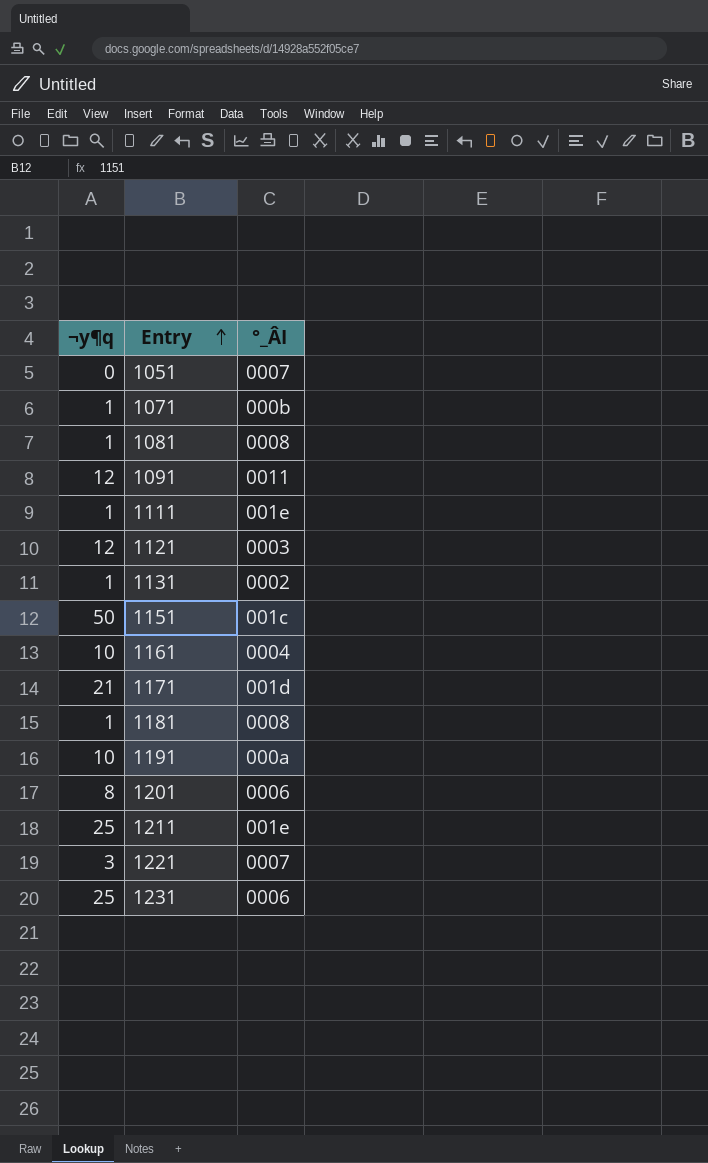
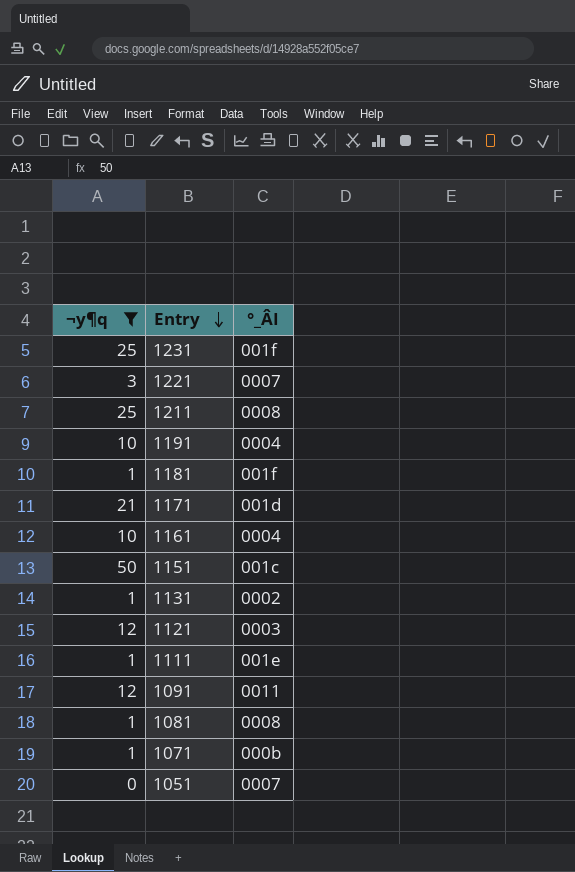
filter: none -> ¬y¶q != 8
row order: Entry ascending -> Entry descending
1231 | °_ÂI: 0006 -> 001f
1211 | °_ÂI: 001e -> 0008
1191 | °_ÂI: 000a -> 0004
1181 | °_ÂI: 0008 -> 001f

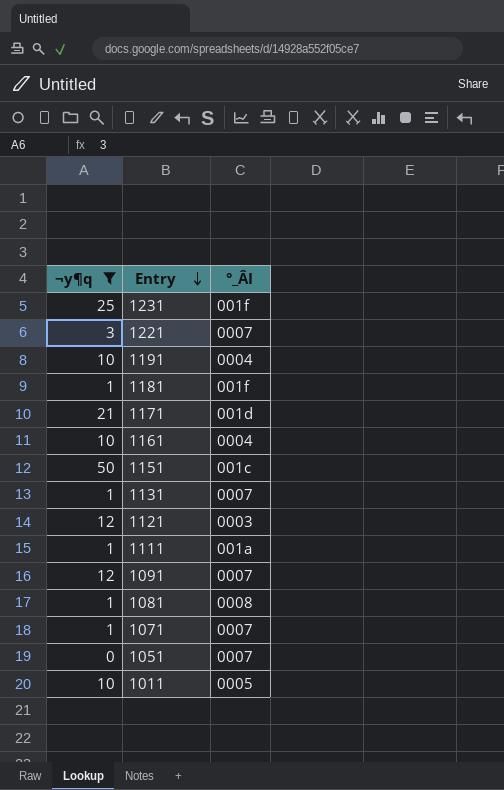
row 1211: 25 | 0008 -> none
1131 | °_ÂI: 0002 -> 0007
1111 | °_ÂI: 001e -> 001a
1091 | °_ÂI: 0011 -> 0007
1071 | °_ÂI: 000b -> 0007
row 1011: none -> 10 | 0005

